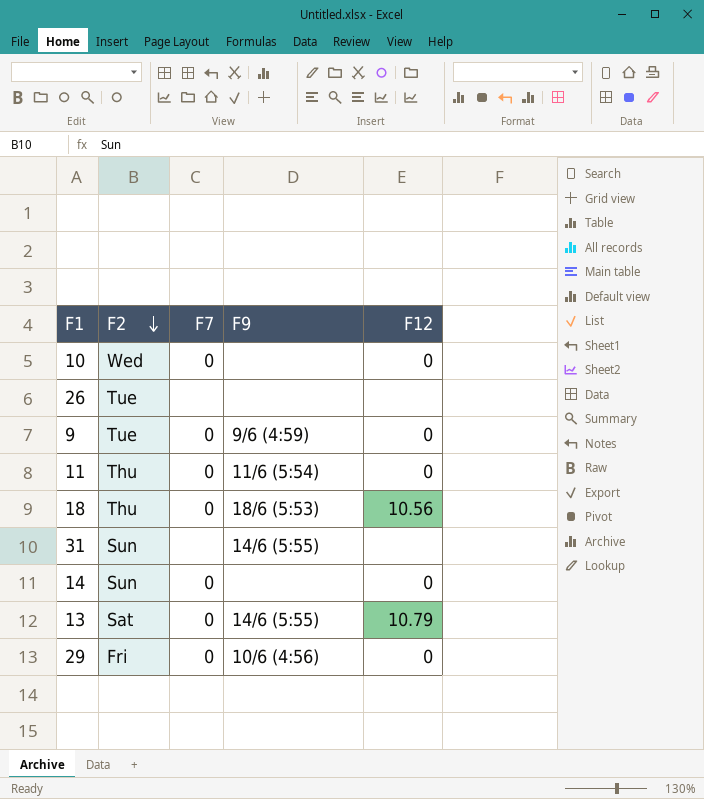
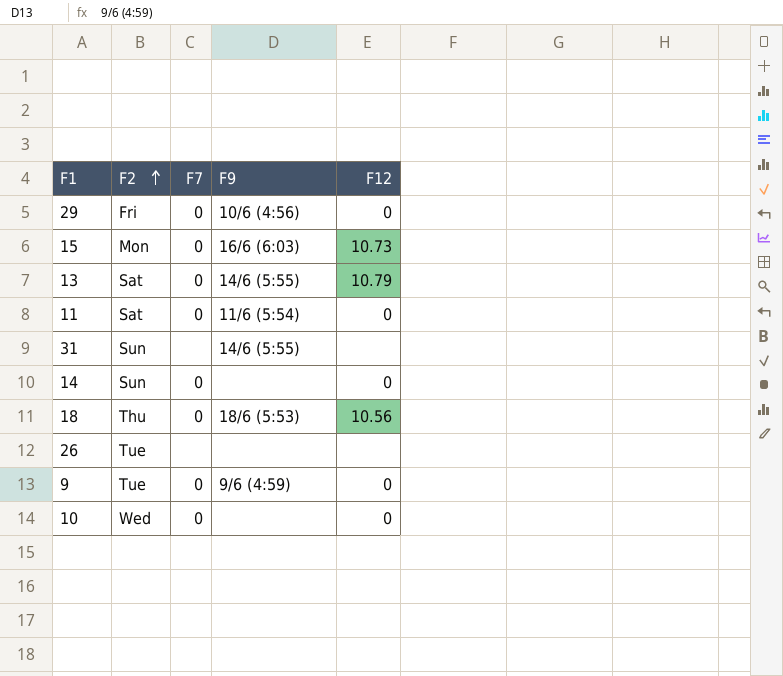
row order: F2 descending -> F2 ascending
row 15: none -> Mon | 0 | 16/6 (6:03) | 10.73
11 | F2: Thu -> Sat

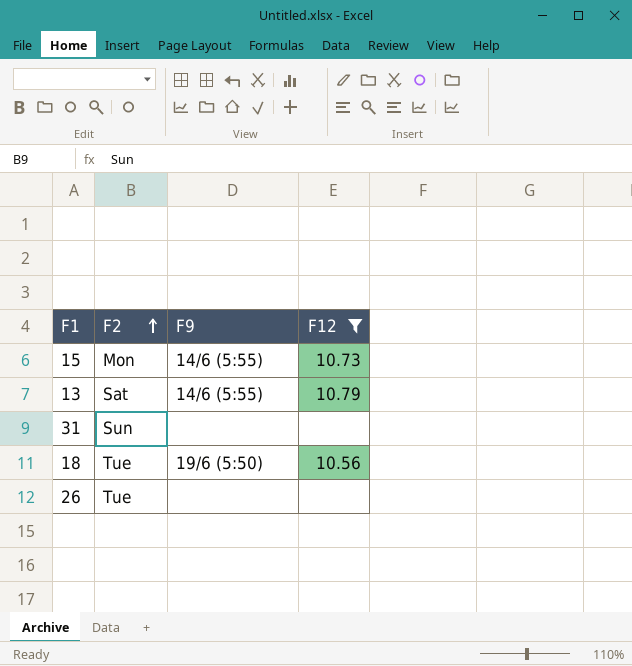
filter: none -> F12 != 0
column F7 | position: 3 -> none
15 | F9: 16/6 (6:03) -> 14/6 (5:55)
31 | F9: 14/6 (5:55) -> none
18 | F2: Thu -> Tue
18 | F9: 18/6 (5:53) -> 19/6 (5:50)

